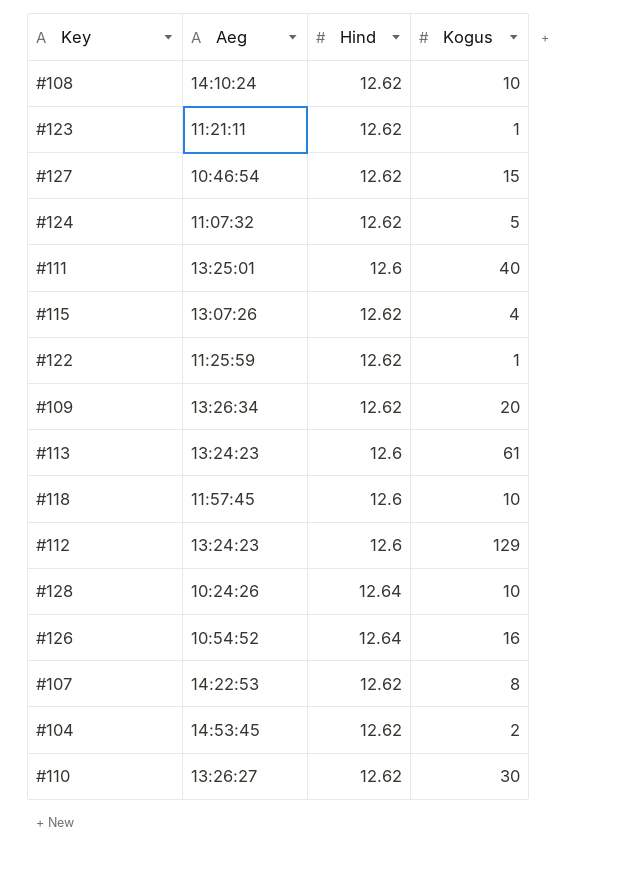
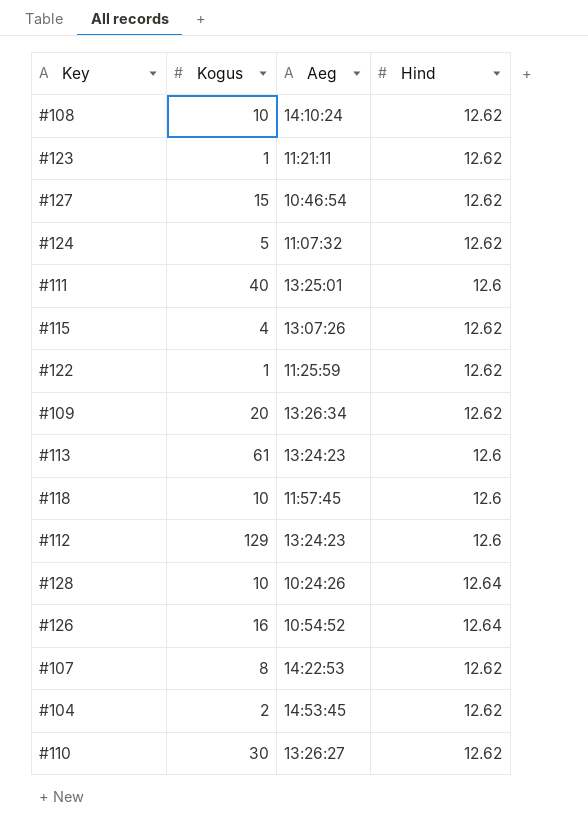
column Kogus | position: 4 -> 2

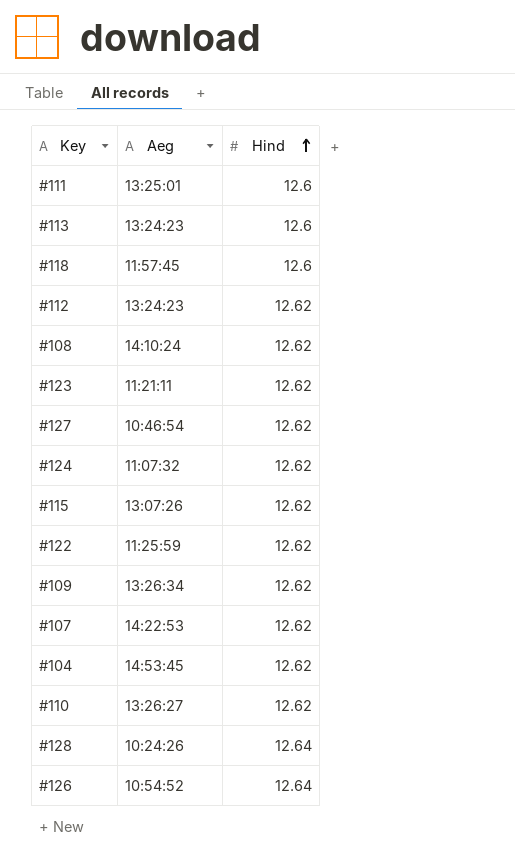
row order: none -> Hind ascending
column Kogus | position: 2 -> none
#112 | Hind: 12.6 -> 12.62

